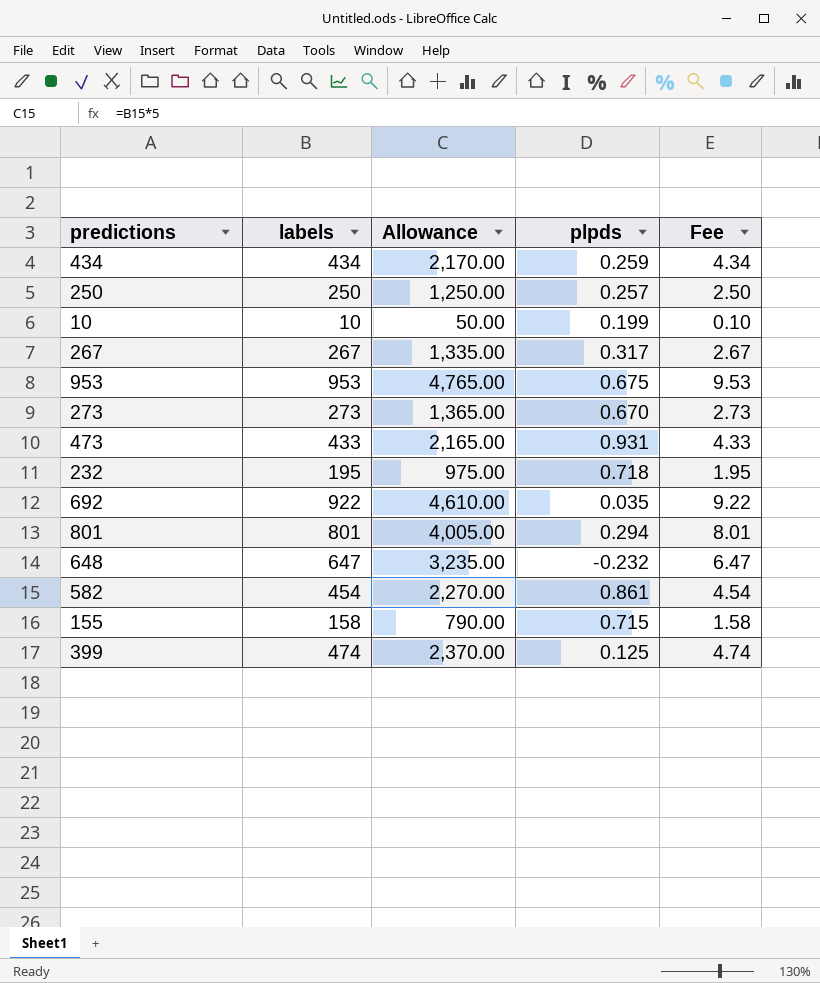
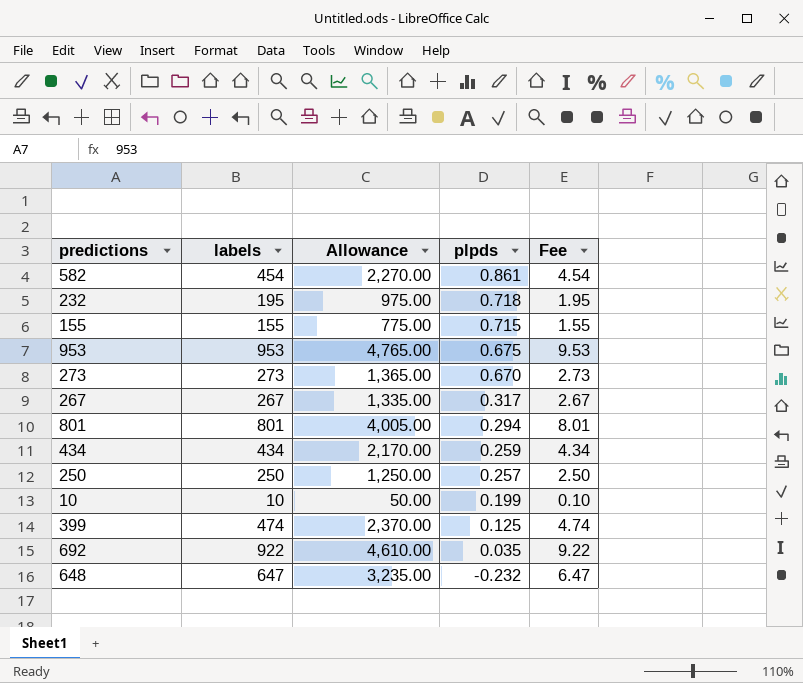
row order: none -> plpds descending
row 473: 433 | 2,165.00 | 0.931 | 4.33 -> none
155 | labels: 158 -> 155
155 | Allowance: 790.00 -> 775.00
155 | Fee: 1.58 -> 1.55

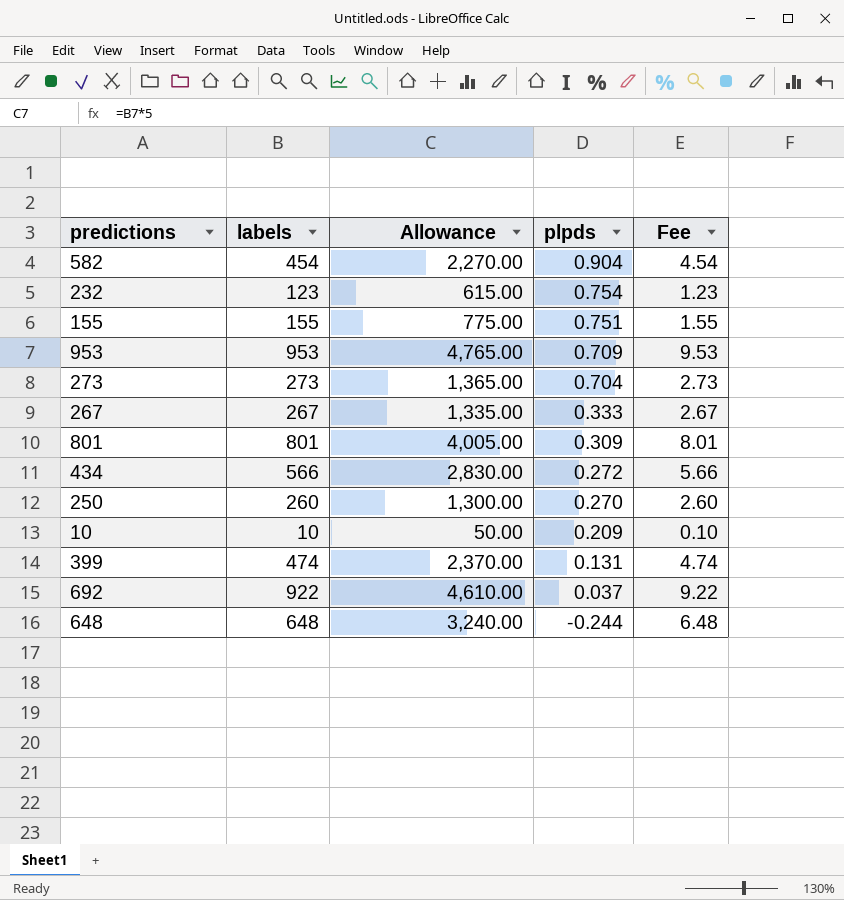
582 | plpds: 0.861 -> 0.904
232 | labels: 195 -> 123
232 | Allowance: 975.00 -> 615.00
232 | plpds: 0.718 -> 0.754
232 | Fee: 1.95 -> 1.23
155 | plpds: 0.715 -> 0.751
953 | plpds: 0.675 -> 0.709
273 | plpds: 0.670 -> 0.704
267 | plpds: 0.317 -> 0.333
801 | plpds: 0.294 -> 0.309
434 | labels: 434 -> 566
434 | Allowance: 2,170.00 -> 2,830.00
434 | plpds: 0.259 -> 0.272
434 | Fee: 4.34 -> 5.66
250 | labels: 250 -> 260
250 | Allowance: 1,250.00 -> 1,300.00
250 | plpds: 0.257 -> 0.270
250 | Fee: 2.50 -> 2.60
10 | plpds: 0.199 -> 0.209
399 | plpds: 0.125 -> 0.131
692 | plpds: 0.035 -> 0.037
648 | labels: 647 -> 648
648 | Allowance: 3,235.00 -> 3,240.00
648 | plpds: -0.232 -> -0.244
648 | Fee: 6.47 -> 6.48

